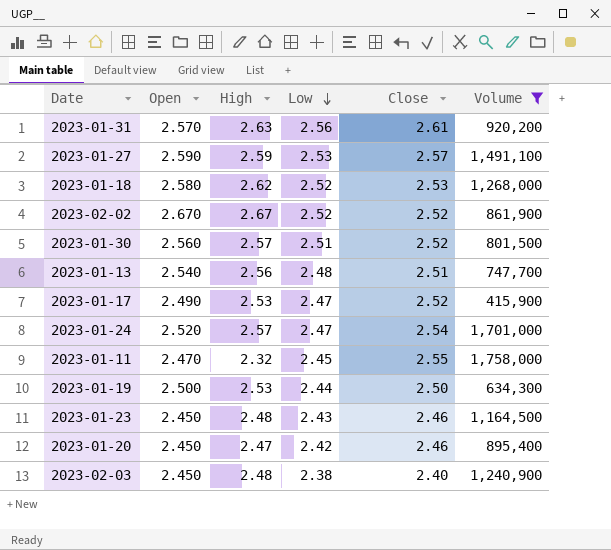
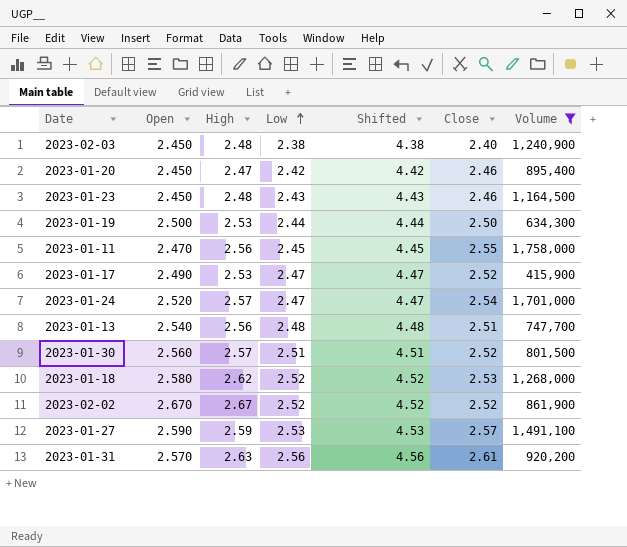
row order: Low descending -> Low ascending
column Shifted | formula: none -> [Low] + 2
2023-01-11 | High: 2.32 -> 2.56

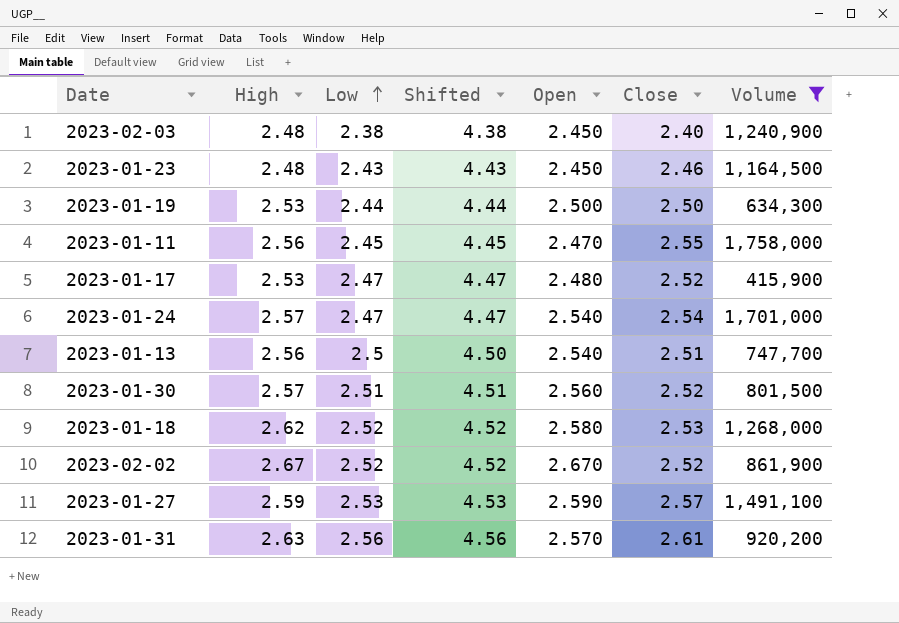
column Open | position: 2 -> 5
row 2023-01-20: 2.450 | 2.47 | 2.42 | 4.42 | 2.46 | 895,400 -> none
2023-01-17 | Open: 2.490 -> 2.480
2023-01-24 | Open: 2.520 -> 2.540
2023-01-13 | Low: 2.48 -> 2.5
2023-01-13 | Shifted: 4.48 -> 4.50

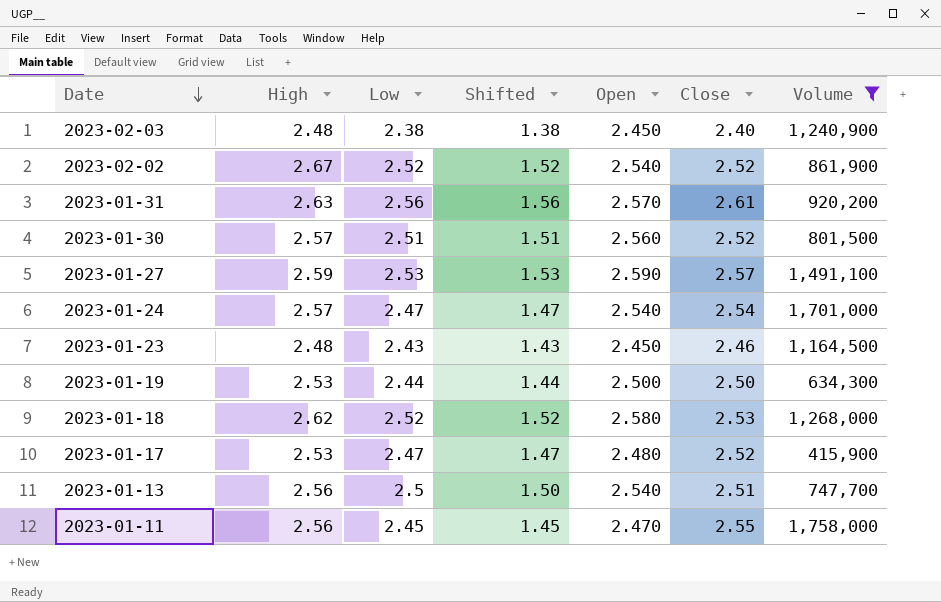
row order: Low ascending -> Date descending
column Shifted | formula: [Low] + 2 -> [Low] - 1
2023-02-02 | Open: 2.670 -> 2.540

